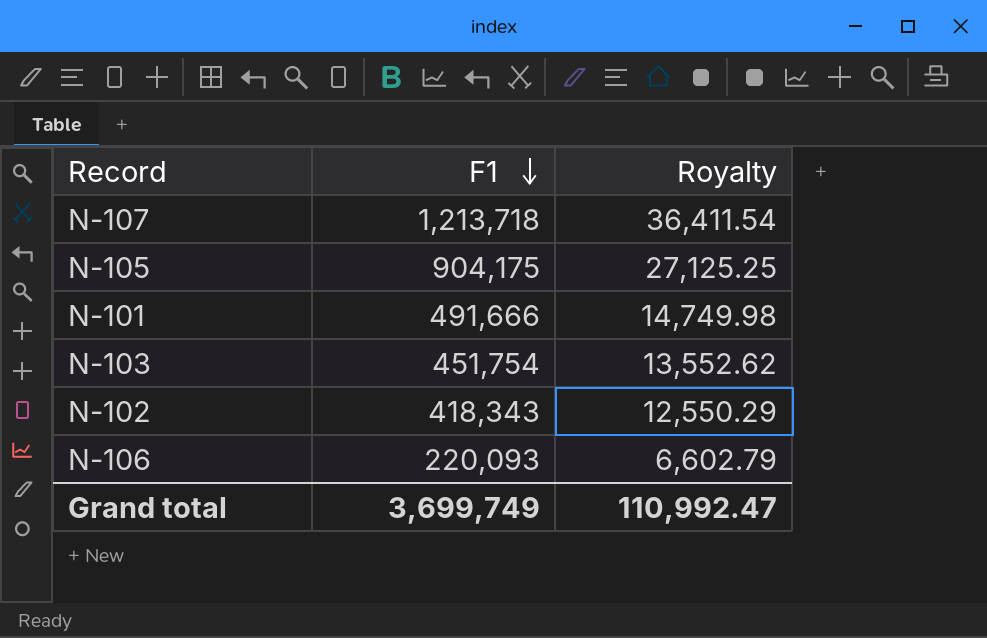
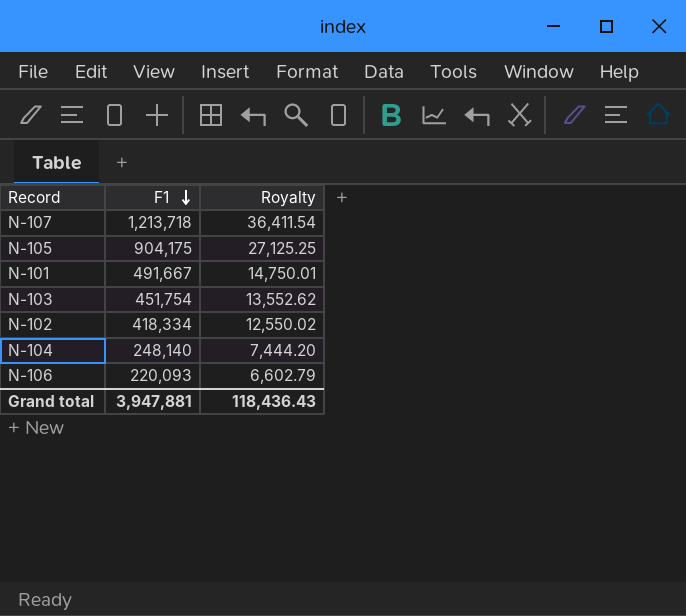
N-101 | F1: 491,666 -> 491,667
N-101 | Royalty: 14,749.98 -> 14,750.01
N-102 | F1: 418,343 -> 418,334
N-102 | Royalty: 12,550.29 -> 12,550.02
row N-104: none -> 248,140 | 7,444.20
Grand total | F1: 3,699,749 -> 3,947,881
Grand total | Royalty: 110,992.47 -> 118,436.43

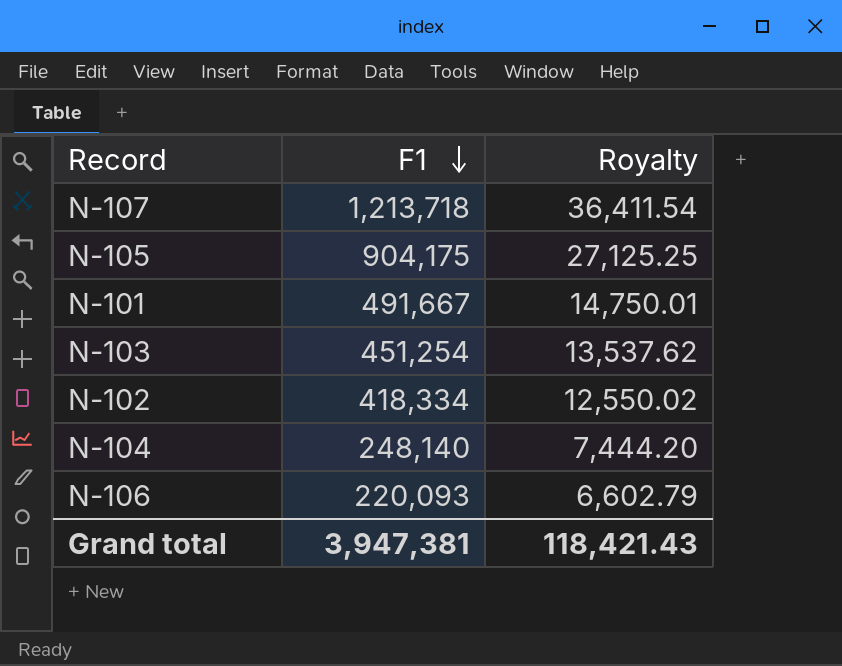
N-103 | F1: 451,754 -> 451,254
N-103 | Royalty: 13,552.62 -> 13,537.62
Grand total | F1: 3,947,881 -> 3,947,381
Grand total | Royalty: 118,436.43 -> 118,421.43

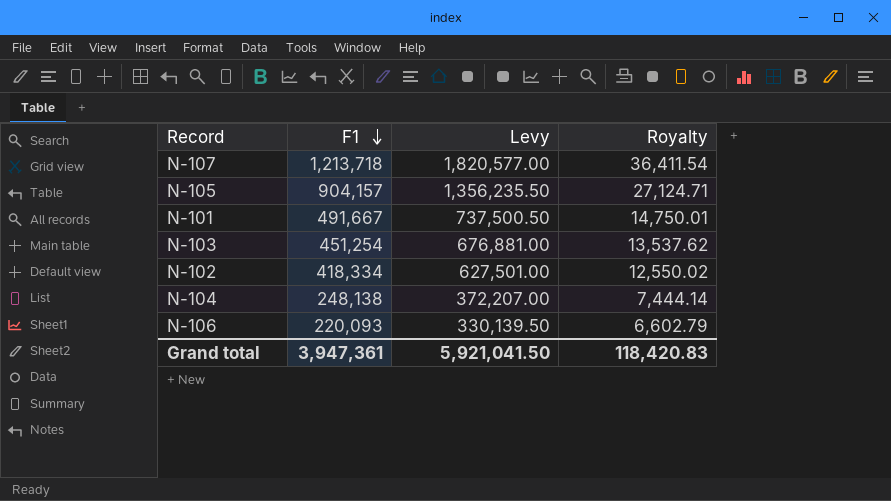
column Levy | formula: none -> [F1] * 1.5
N-105 | F1: 904,175 -> 904,157
N-105 | Royalty: 27,125.25 -> 27,124.71
N-104 | F1: 248,140 -> 248,138
N-104 | Royalty: 7,444.20 -> 7,444.14
Grand total | F1: 3,947,381 -> 3,947,361
Grand total | Royalty: 118,421.43 -> 118,420.83

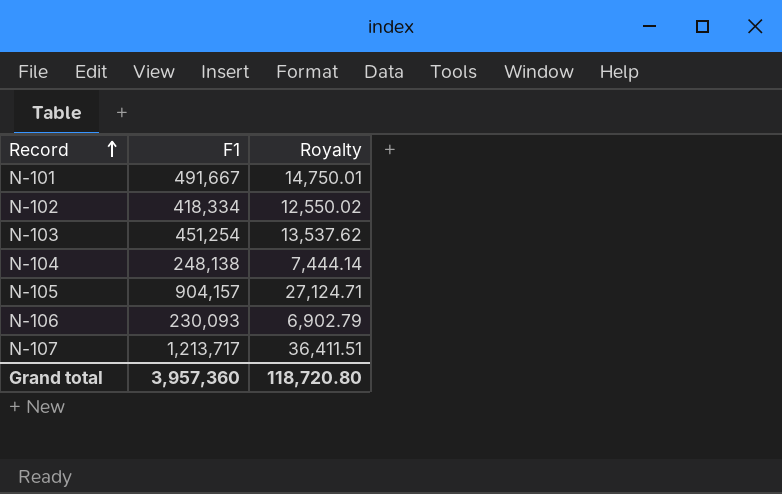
row order: F1 descending -> Record ascending
column Levy | formula: [F1] * 1.5 -> none
N-106 | F1: 220,093 -> 230,093
N-106 | Royalty: 6,602.79 -> 6,902.79
N-107 | F1: 1,213,718 -> 1,213,717
N-107 | Royalty: 36,411.54 -> 36,411.51
Grand total | F1: 3,947,361 -> 3,957,360
Grand total | Royalty: 118,420.83 -> 118,720.80

